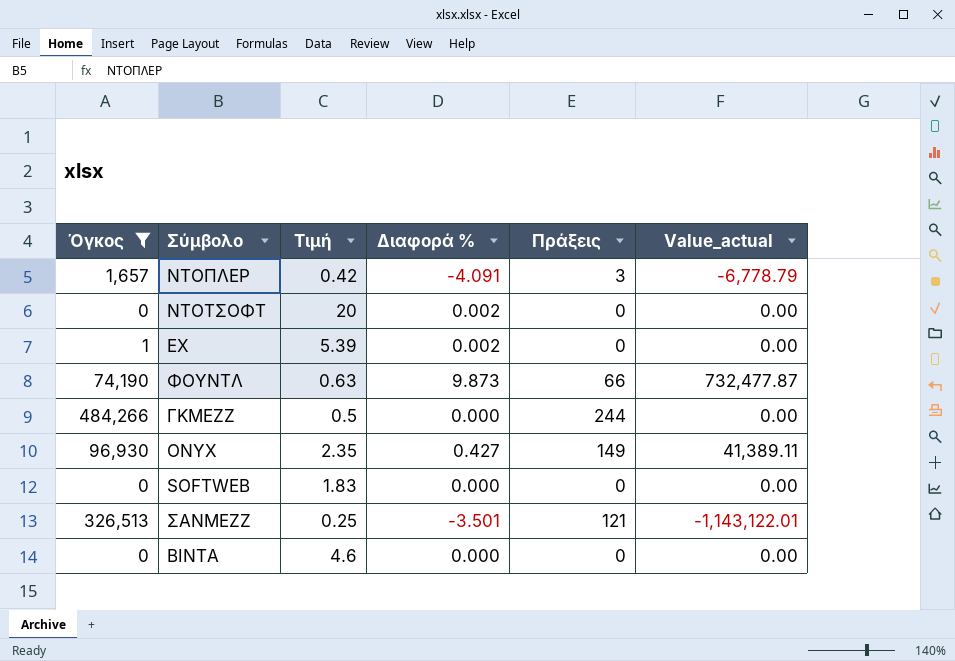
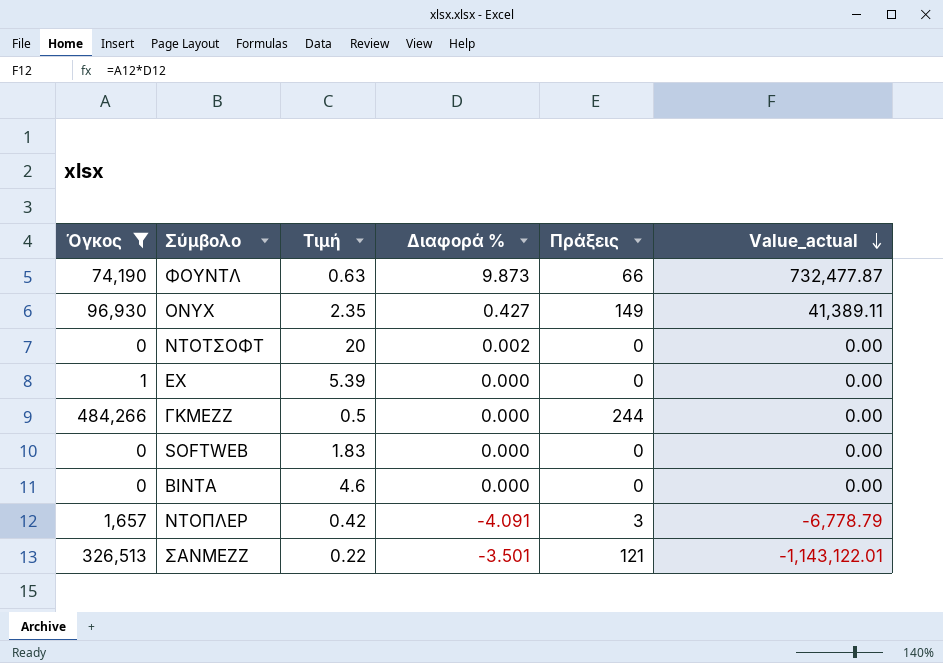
row order: none -> Value_actual descending
ΕΧ | Διαφορά %: 0.002 -> 0.000
ΣΑΝΜΕΖΖ | Τιμή: 0.25 -> 0.22

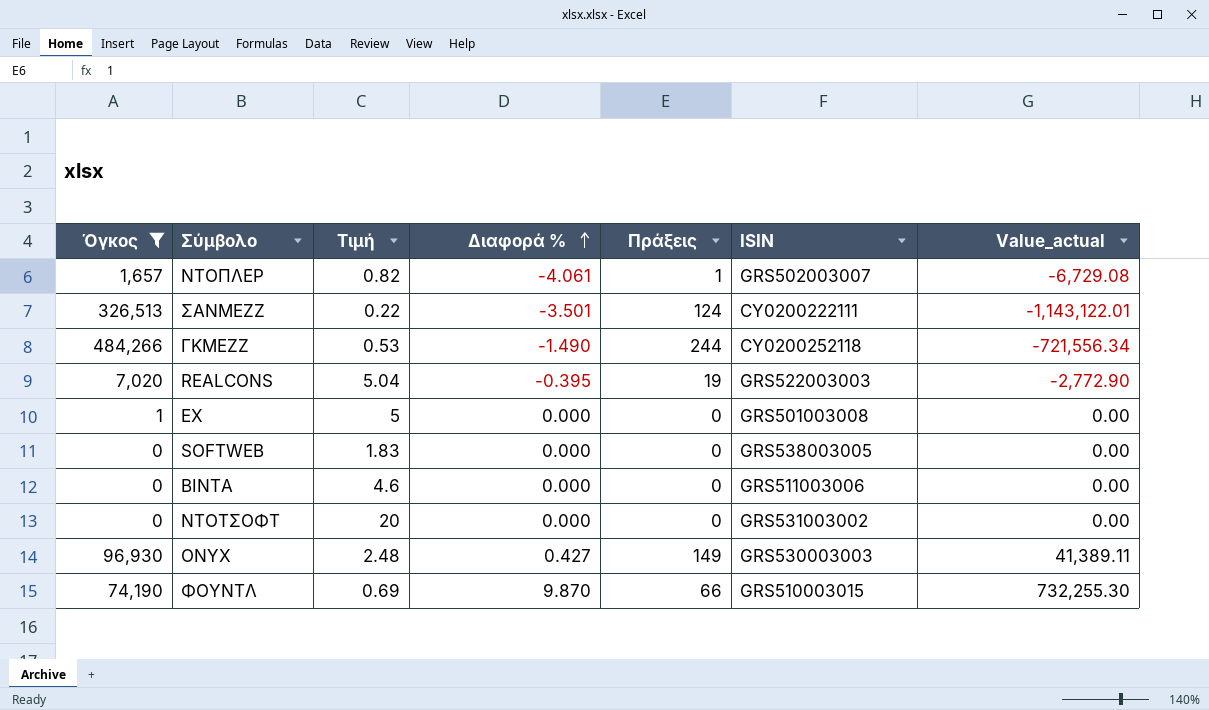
row order: Value_actual descending -> Διαφορά % ascending
column ISIN | position: none -> 6
ΝΤΟΠΛΕΡ | Τιμή: 0.42 -> 0.82
ΝΤΟΠΛΕΡ | Διαφορά %: -4.091 -> -4.061
ΝΤΟΠΛΕΡ | Πράξεις: 3 -> 1
ΝΤΟΠΛΕΡ | Value_actual: -6,778.79 -> -6,729.08
ΣΑΝΜΕΖΖ | Πράξεις: 121 -> 124
ΓΚΜΕΖΖ | Τιμή: 0.5 -> 0.53
ΓΚΜΕΖΖ | Διαφορά %: 0.000 -> -1.490
ΓΚΜΕΖΖ | Value_actual: 0.00 -> -721,556.34
row REALCONS: none -> 7,020 | 5.04 | -0.395 | 19 | GRS522003003 | -2,772.90
ΕΧ | Τιμή: 5.39 -> 5
ΝΤΟΤΣΟΦΤ | Διαφορά %: 0.002 -> 0.000
ONYX | Τιμή: 2.35 -> 2.48
ΦΟΥΝΤΛ | Τιμή: 0.63 -> 0.69
ΦΟΥΝΤΛ | Διαφορά %: 9.873 -> 9.870
ΦΟΥΝΤΛ | Value_actual: 732,477.87 -> 732,255.30

